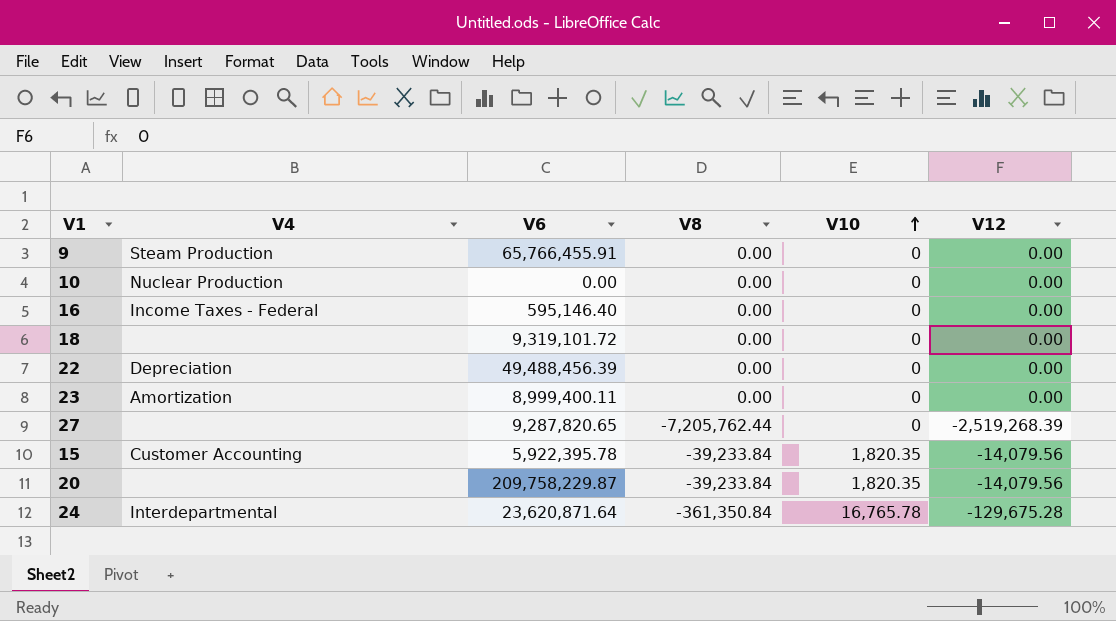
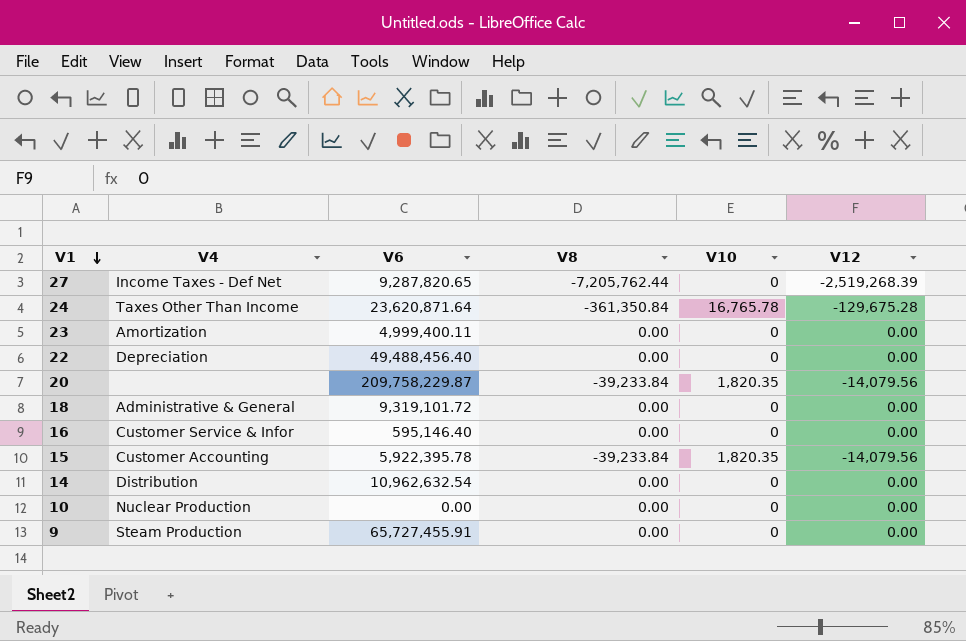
row order: V10 ascending -> V1 descending
27 | V4: none -> Income Taxes - Def Net
24 | V4: Interdepartmental -> Taxes Other Than Income
23 | V6: 8,999,400.11 -> 4,999,400.11
22 | V6: 49,488,456.39 -> 49,488,456.40
18 | V4: none -> Administrative & General
16 | V4: Income Taxes - Federal -> Customer Service & Infor
row 14: none -> Distribution | 10,962,632.54 | 0.00 | 0 | 0.00
9 | V6: 65,766,455.91 -> 65,727,455.91

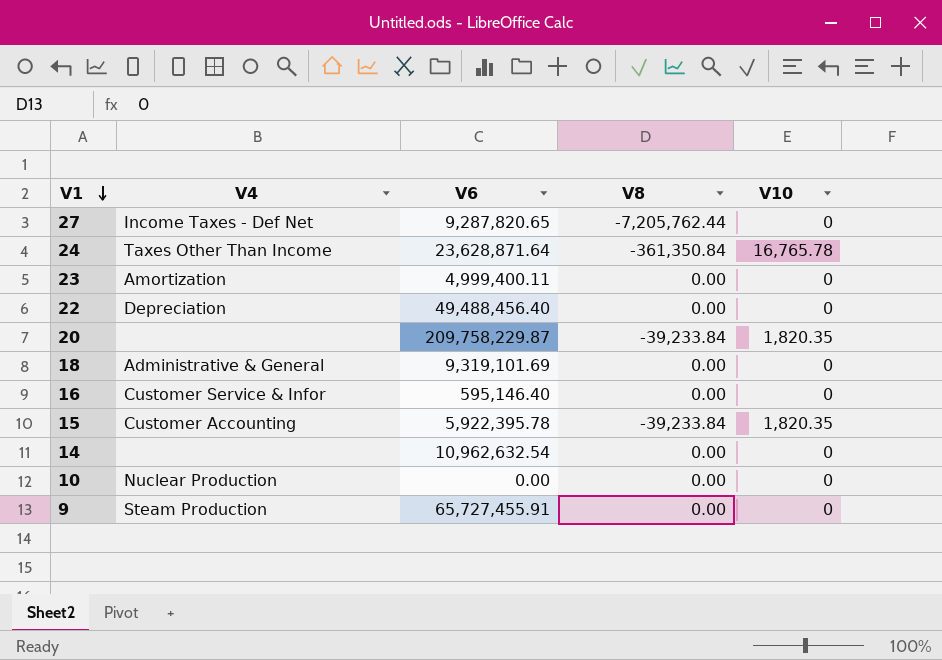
column V12 | position: 6 -> none
24 | V6: 23,620,871.64 -> 23,628,871.64
18 | V6: 9,319,101.72 -> 9,319,101.69
14 | V4: Distribution -> none

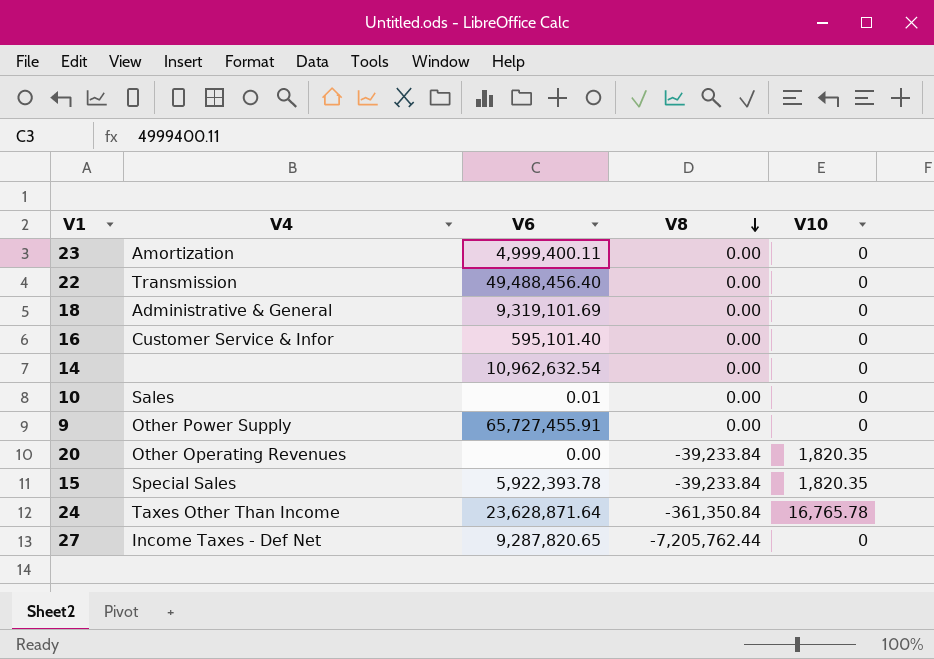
row order: V1 descending -> V8 descending
22 | V4: Depreciation -> Transmission
16 | V6: 595,146.40 -> 595,101.40
10 | V4: Nuclear Production -> Sales
10 | V6: 0.00 -> 0.01
9 | V4: Steam Production -> Other Power Supply
20 | V4: none -> Other Operating Revenues
20 | V6: 209,758,229.87 -> 0.00
15 | V4: Customer Accounting -> Special Sales
15 | V6: 5,922,395.78 -> 5,922,393.78

